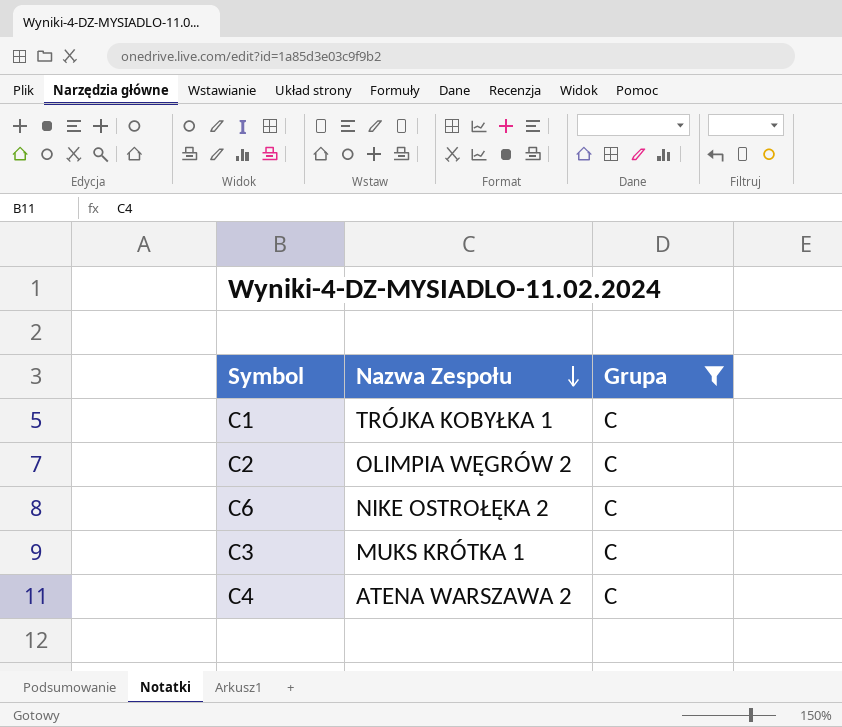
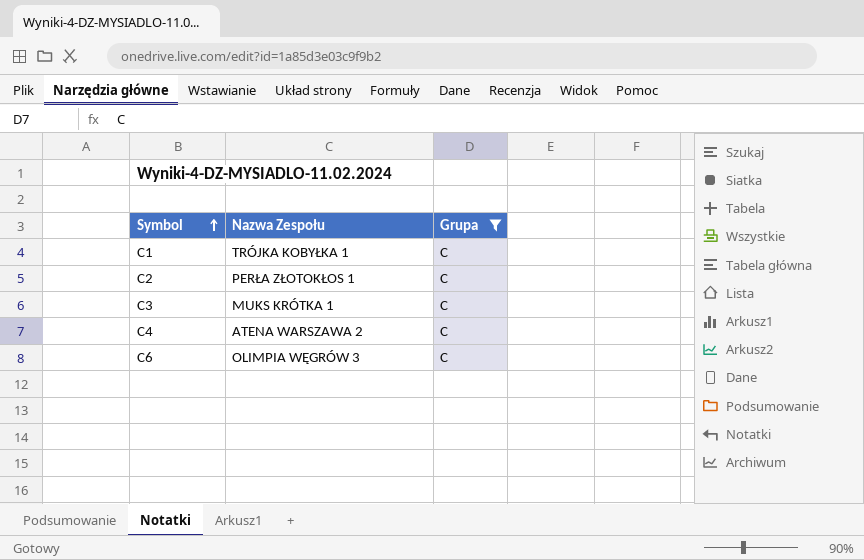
row order: Nazwa Zespołu descending -> Symbol ascending
C2 | Nazwa Zespołu: OLIMPIA WĘGRÓW 2 -> PERŁA ZŁOTOKŁOS 1
C6 | Nazwa Zespołu: NIKE OSTROŁĘKA 2 -> OLIMPIA WĘGRÓW 3

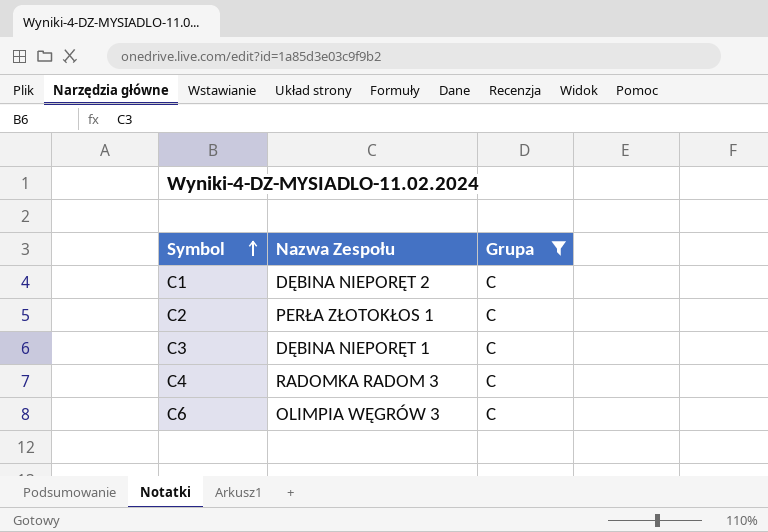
C1 | Nazwa Zespołu: TRÓJKA KOBYŁKA 1 -> DĘBINA NIEPORĘT 2
C3 | Nazwa Zespołu: MUKS KRÓTKA 1 -> DĘBINA NIEPORĘT 1
C4 | Nazwa Zespołu: ATENA WARSZAWA 2 -> RADOMKA RADOM 3

